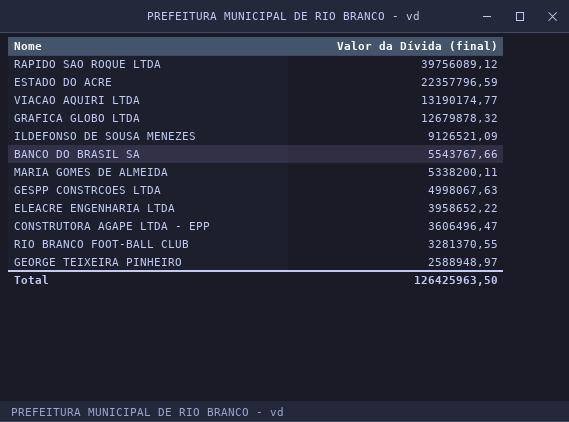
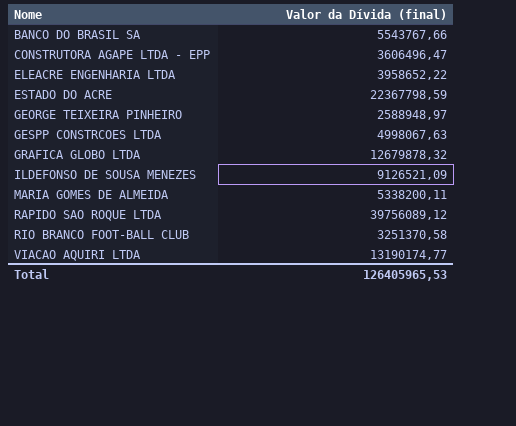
row order: Valor da Dívida (final) descending -> Nome ascending
ESTADO DO ACRE | Valor da Dívida (final): 22357796,59 -> 22367798,59
RIO BRANCO FOOT-BALL CLUB | Valor da Dívida (final): 3281370,55 -> 3251370,58
Total | Valor da Dívida (final): 126425963,50 -> 126405965,53

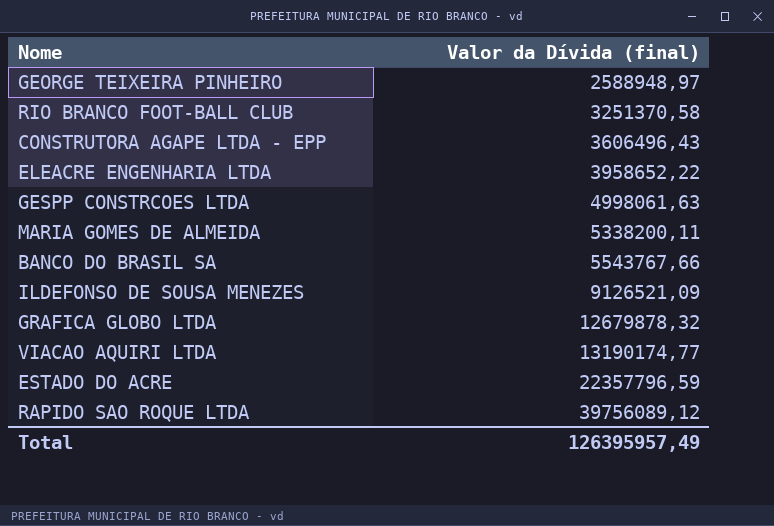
row order: Nome ascending -> Valor da Dívida (final) ascending
CONSTRUTORA AGAPE LTDA - EPP | Valor da Dívida (final): 3606496,47 -> 3606496,43
GESPP CONSTRCOES LTDA | Valor da Dívida (final): 4998067,63 -> 4998061,63
ESTADO DO ACRE | Valor da Dívida (final): 22367798,59 -> 22357796,59
Total | Valor da Dívida (final): 126405965,53 -> 126395957,49

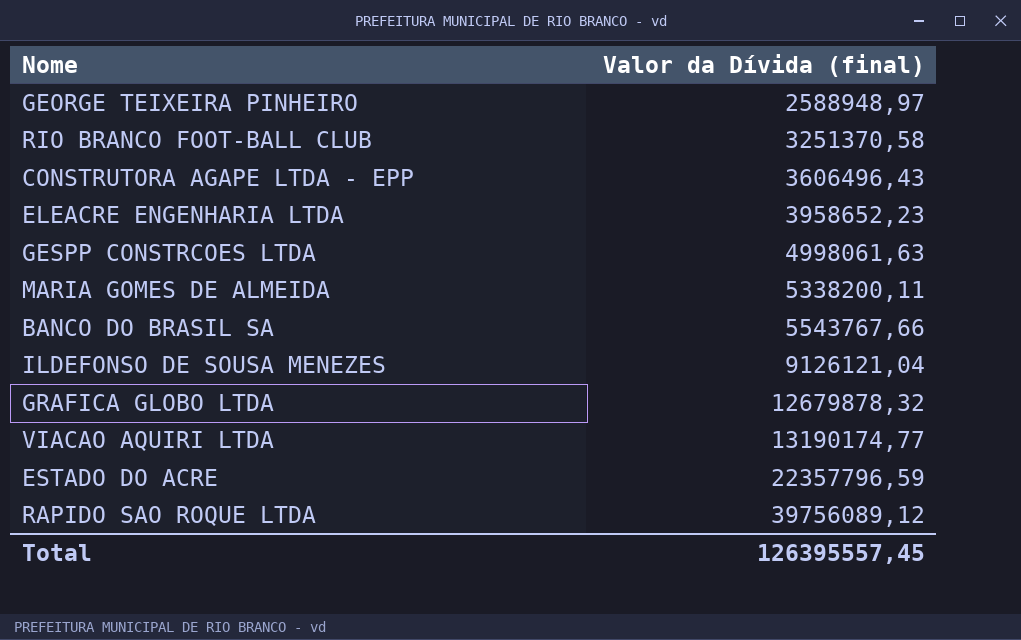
ELEACRE ENGENHARIA LTDA | Valor da Dívida (final): 3958652,22 -> 3958652,23
ILDEFONSO DE SOUSA MENEZES | Valor da Dívida (final): 9126521,09 -> 9126121,04
Total | Valor da Dívida (final): 126395957,49 -> 126395557,45

